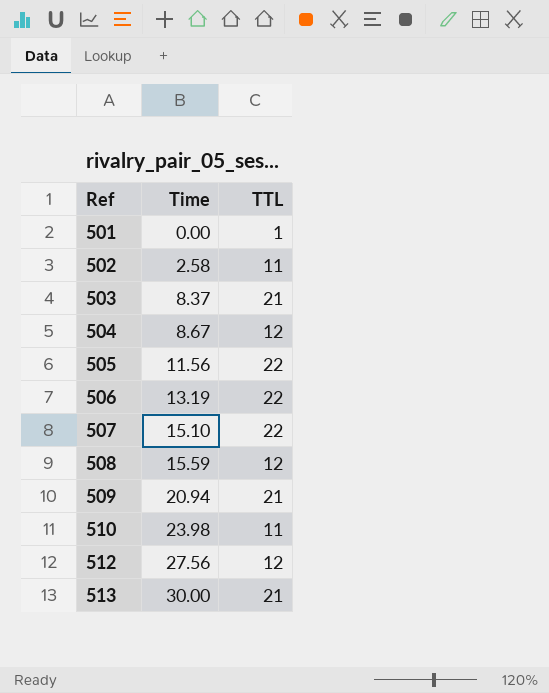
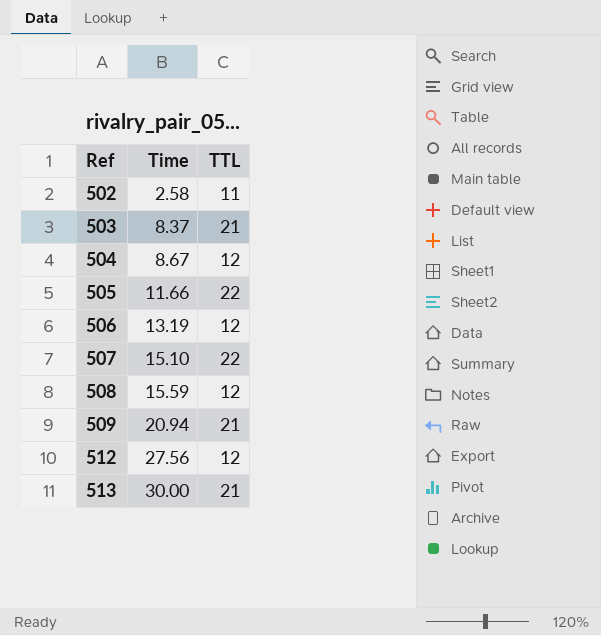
row 501: 0.00 | 1 -> none
row 510: 23.98 | 11 -> none
505 | Time: 11.56 -> 11.66
506 | TTL: 22 -> 12

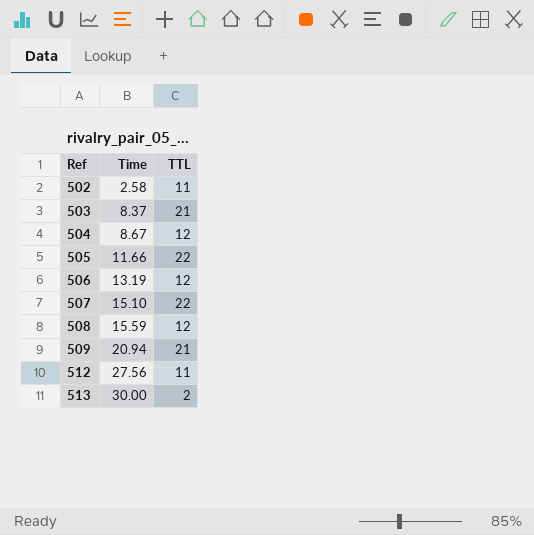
512 | TTL: 12 -> 11
513 | TTL: 21 -> 2

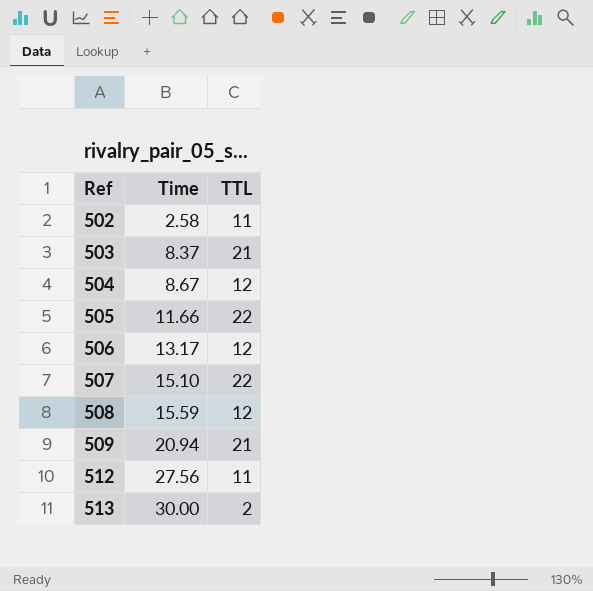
506 | Time: 13.19 -> 13.17

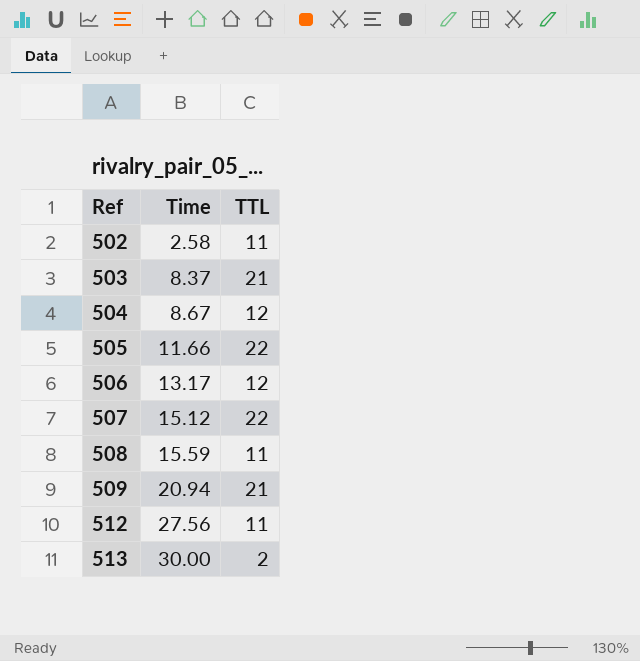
507 | Time: 15.10 -> 15.12
508 | TTL: 12 -> 11

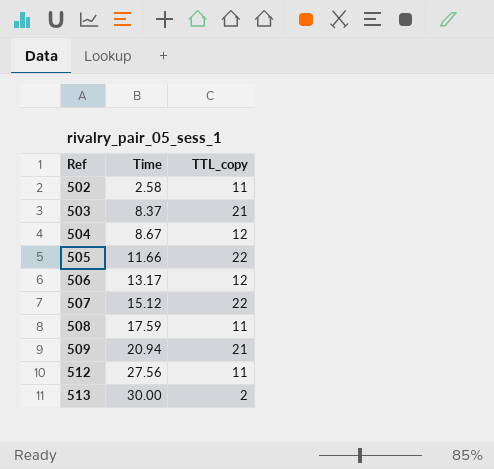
column name: TTL -> TTL_copy
508 | Time: 15.59 -> 17.59

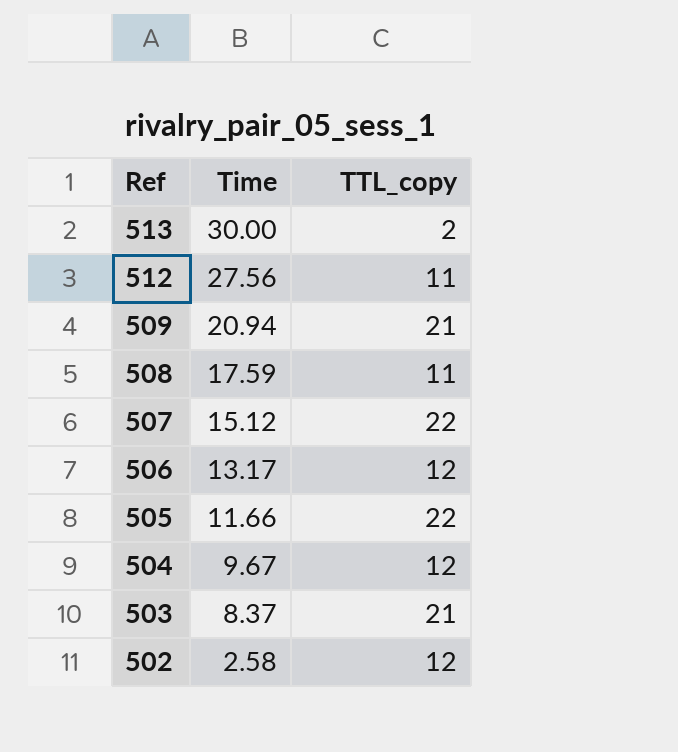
row order: Ref ascending -> Ref descending
504 | Time: 8.67 -> 9.67
502 | TTL_copy: 11 -> 12

